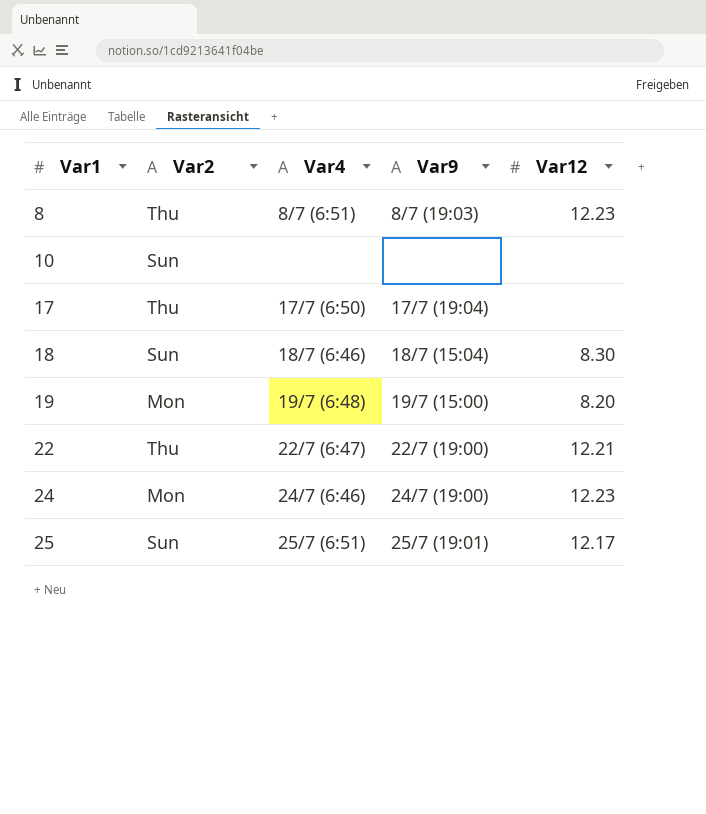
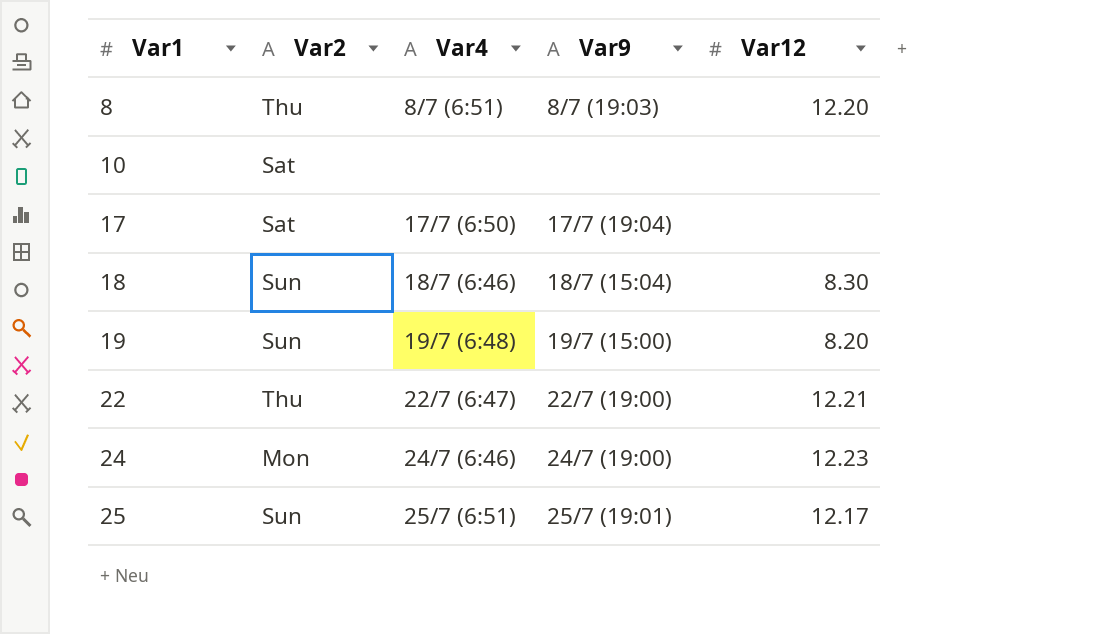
8 | Var12: 12.23 -> 12.20
10 | Var2: Sun -> Sat
17 | Var2: Thu -> Sat
19 | Var2: Mon -> Sun

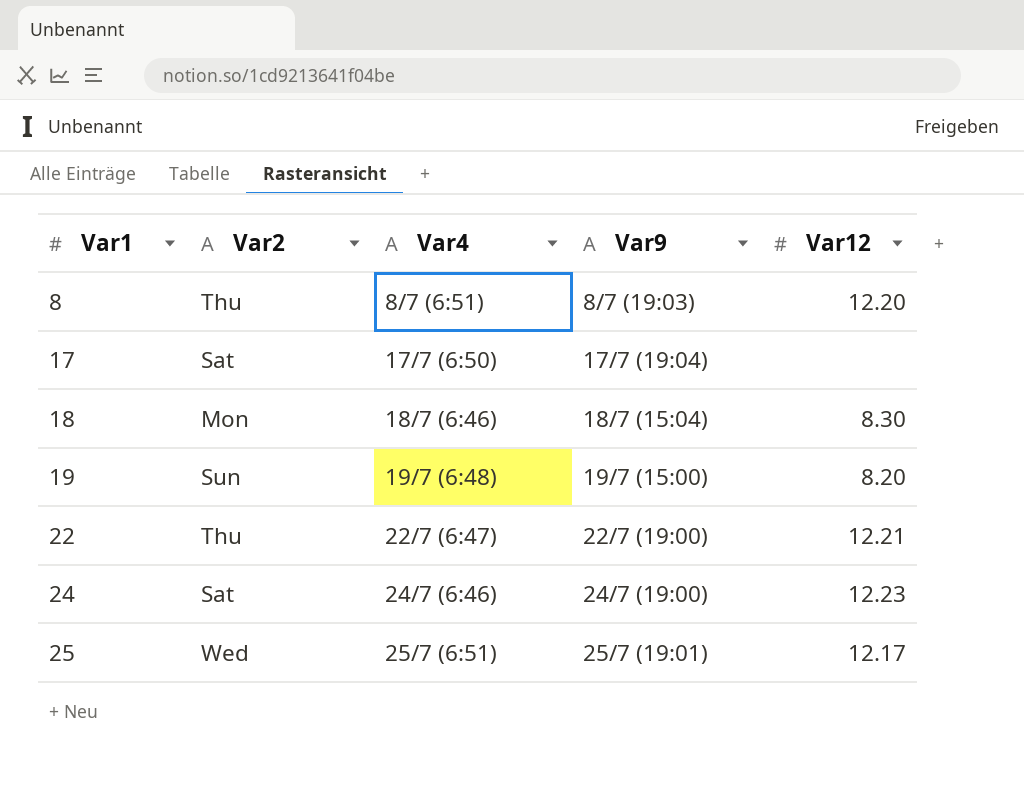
row 10: Sat | none | none | none -> none
18 | Var2: Sun -> Mon
24 | Var2: Mon -> Sat
25 | Var2: Sun -> Wed

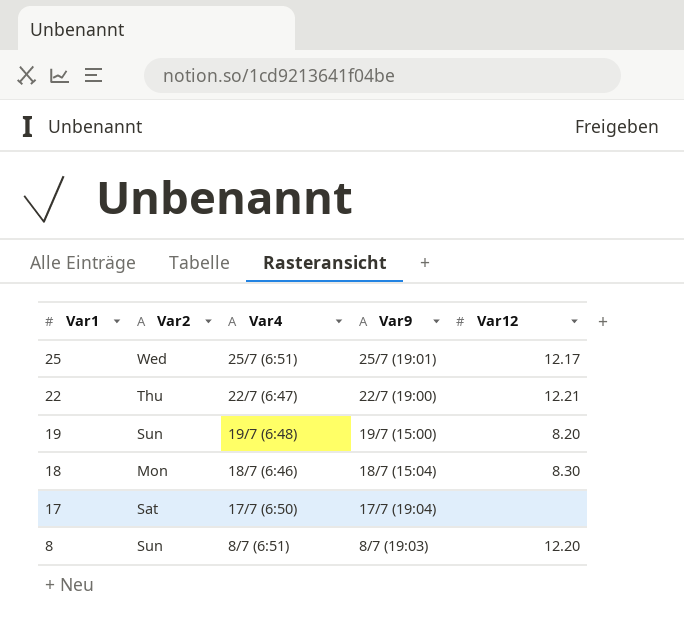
row order: Var1 ascending -> Var1 descending
row 24: Sat | 24/7 (6:46) | 24/7 (19:00) | 12.23 -> none
8 | Var2: Thu -> Sun

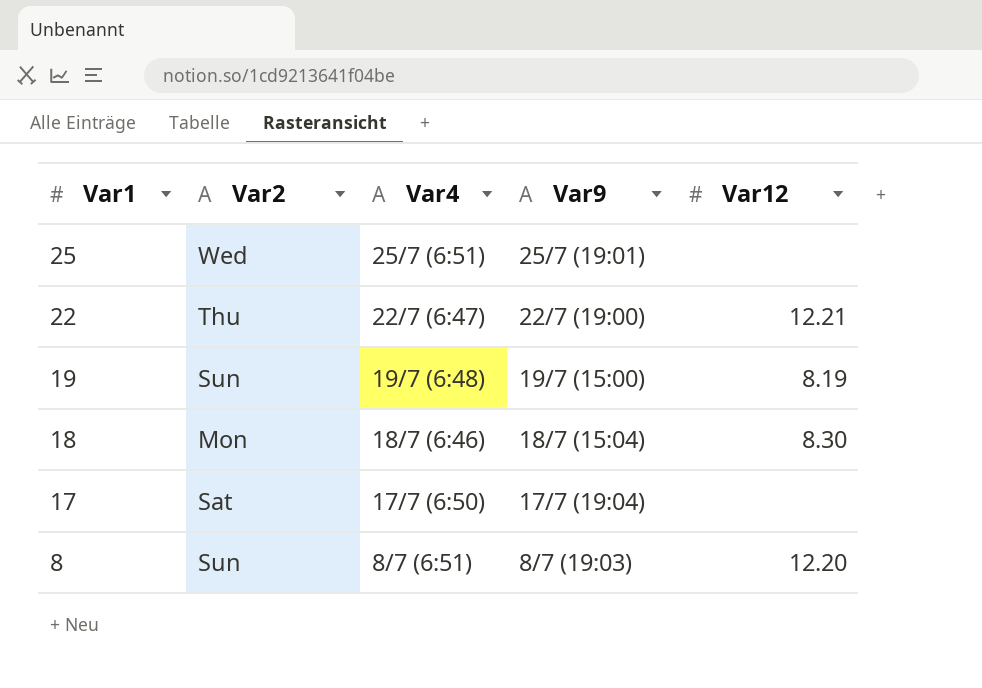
25 | Var12: 12.17 -> none
19 | Var12: 8.20 -> 8.19

